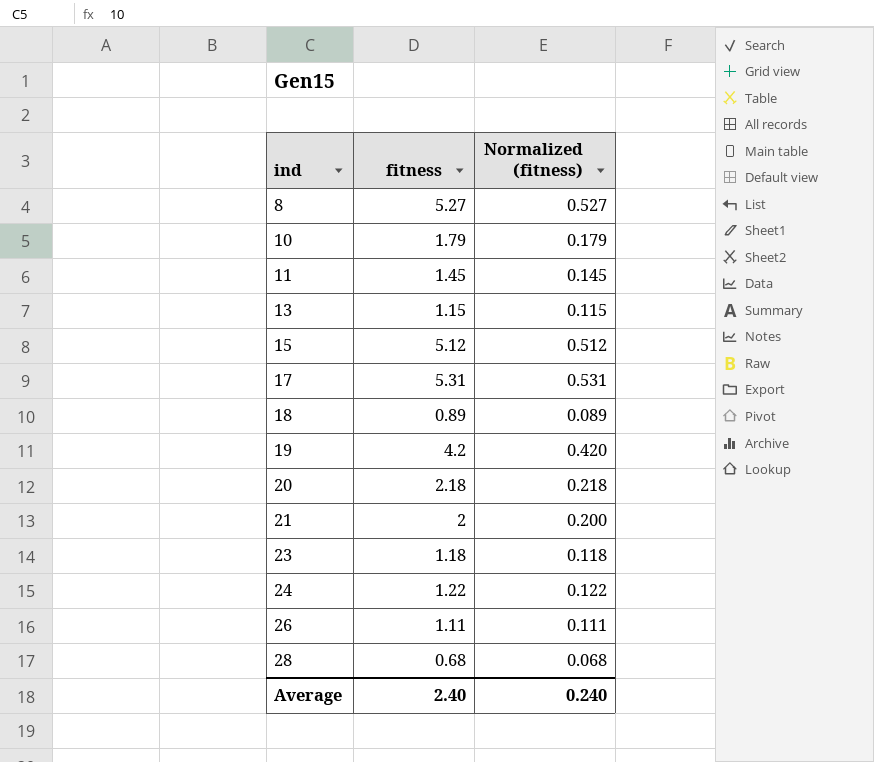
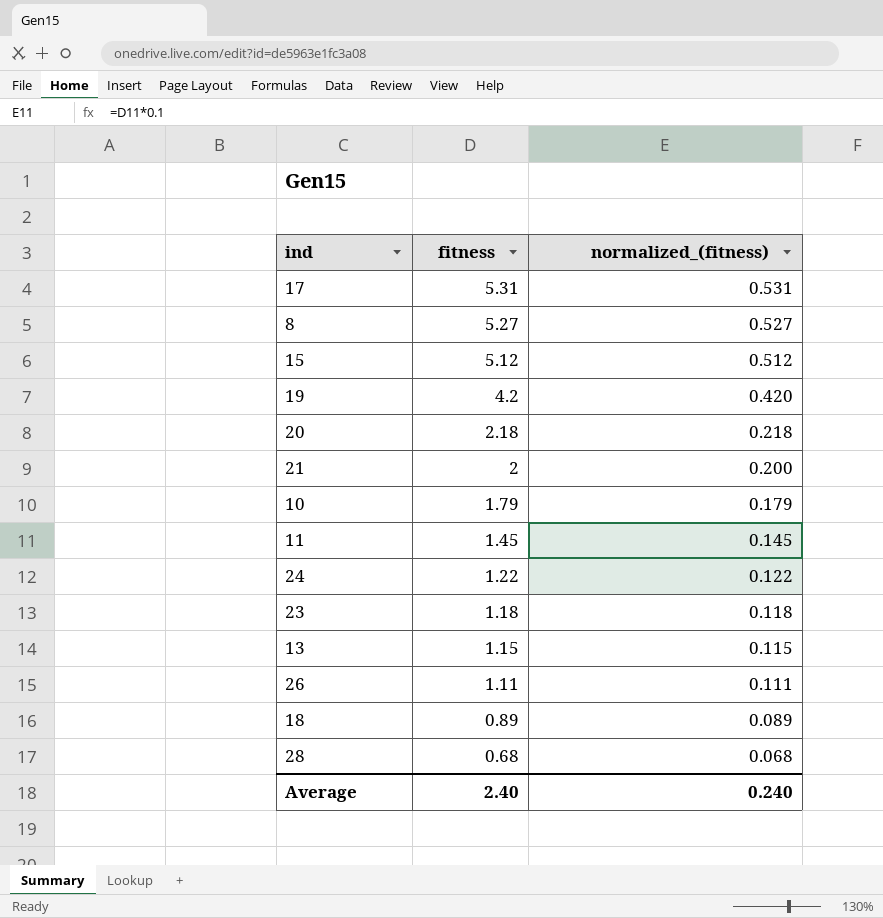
row order: ind ascending -> fitness descending
column name: Normalized (fitness) -> normalized_(fitness)

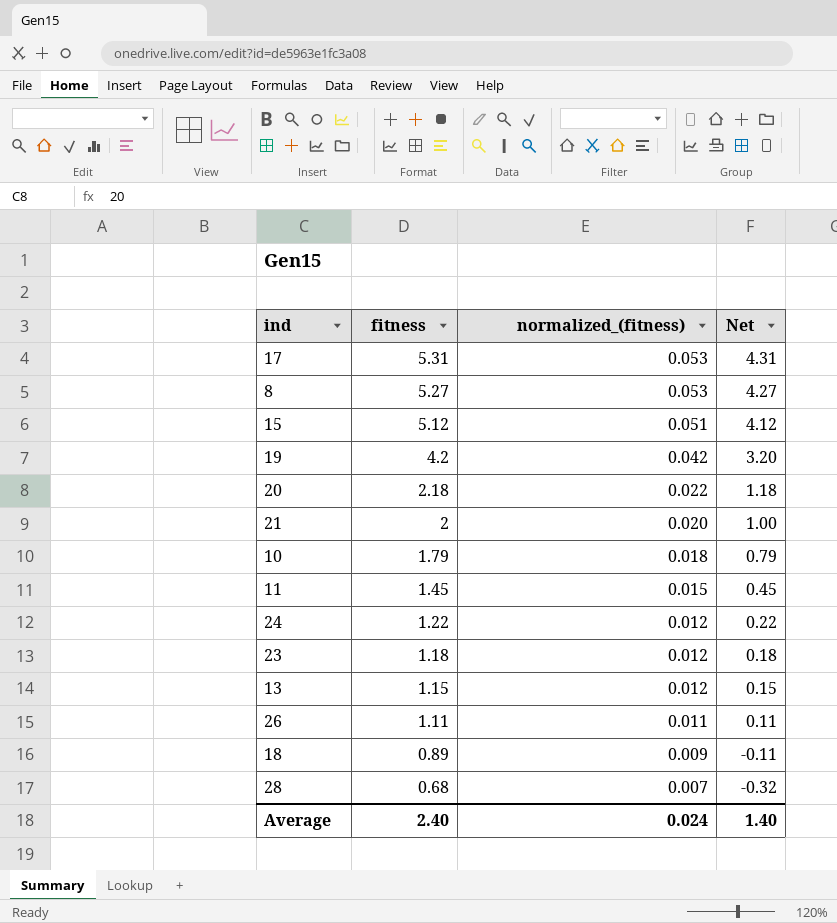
column normalized_(fitness) | formula: [fitness] * 0.1 -> [fitness] * 0.01
column Net | formula: none -> [fitness] - 1
Average | normalized_(fitness): 0.240 -> 0.024

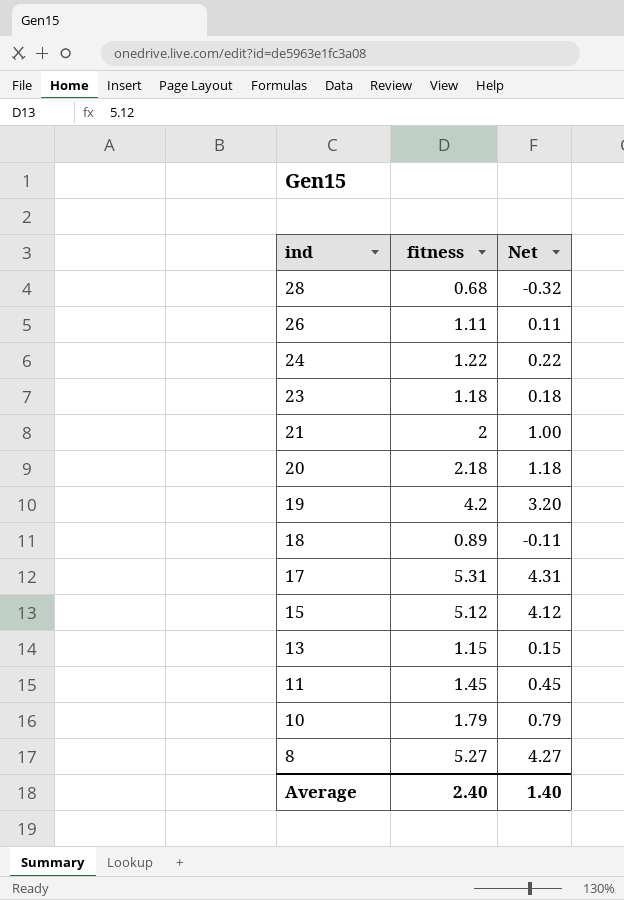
row order: fitness descending -> ind descending
column normalized_(fitness) | formula: [fitness] * 0.01 -> none

